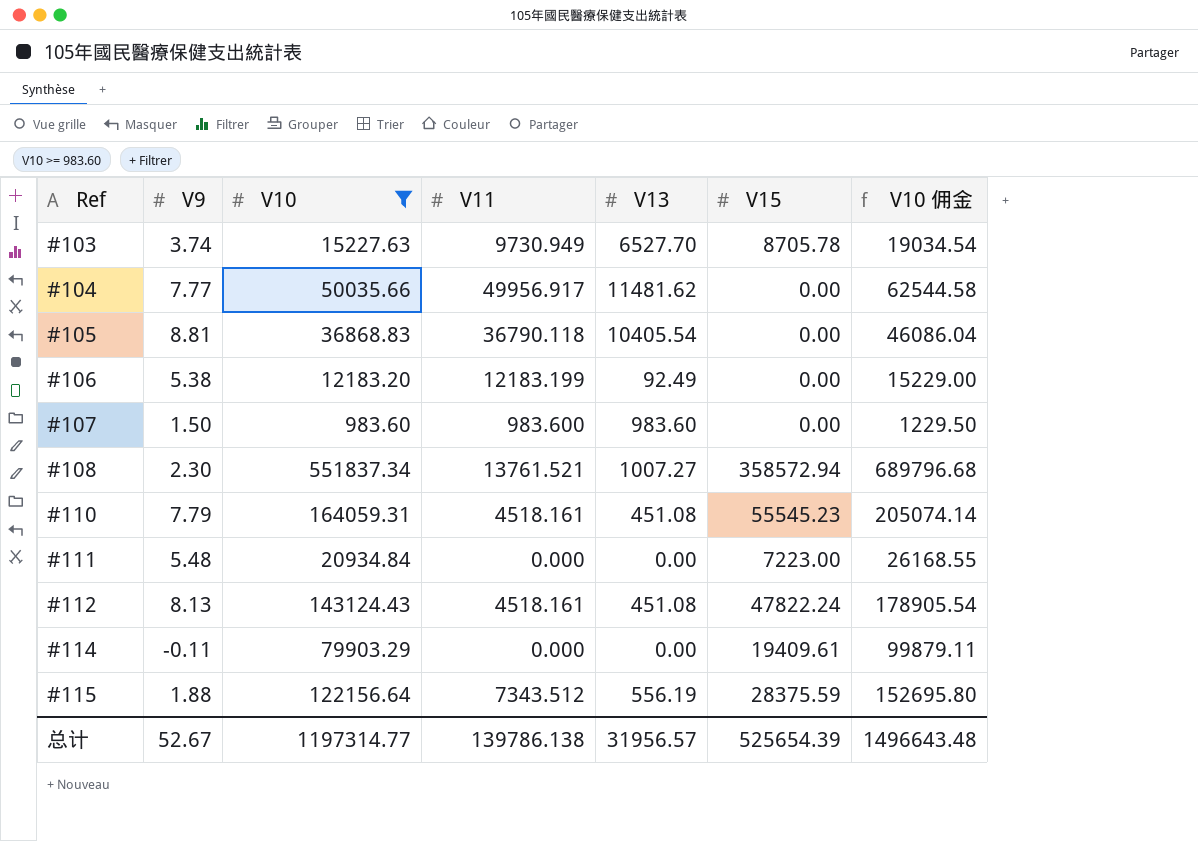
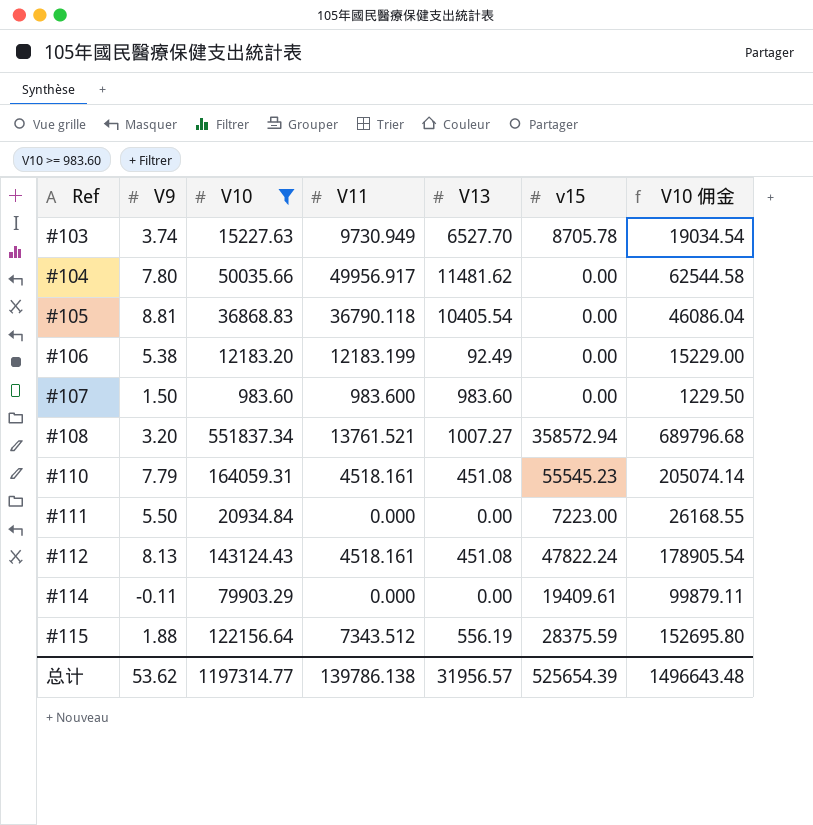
column name: V15 -> v15
#104 | V9: 7.77 -> 7.80
#108 | V9: 2.30 -> 3.20
#111 | V9: 5.48 -> 5.50
总计 | V9: 52.67 -> 53.62

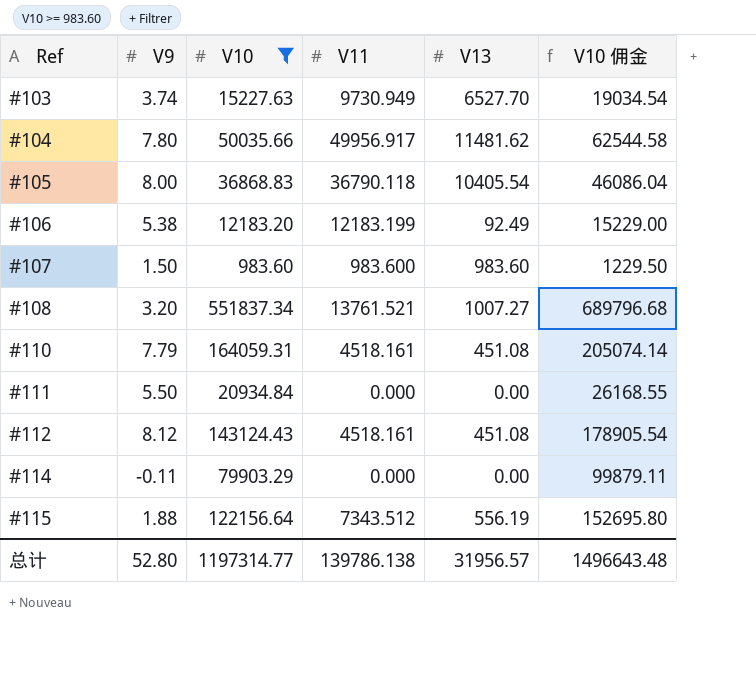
column v15 | position: 6 -> none
#105 | V9: 8.81 -> 8.00
#112 | V9: 8.13 -> 8.12
总计 | V9: 53.62 -> 52.80

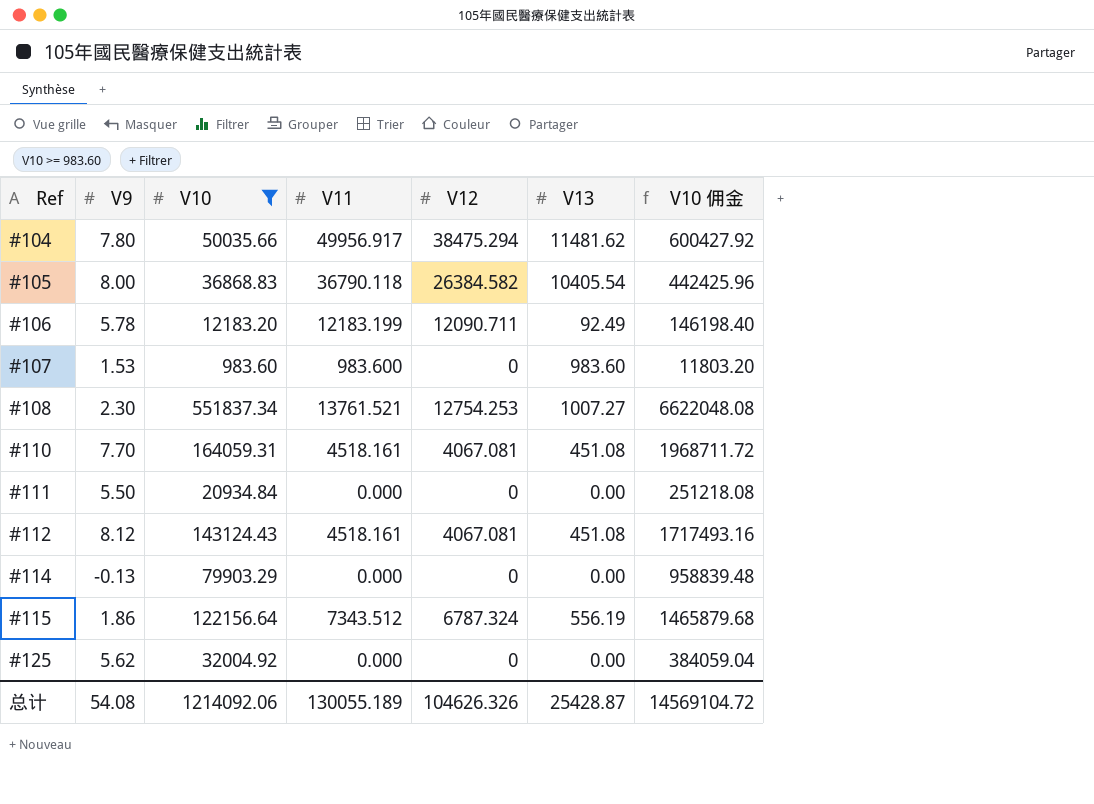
column V12 | position: none -> 5
column V10 佣金 | formula: [V10] * 1.25 -> [V10] * 12
row #103: 3.74 | 15227.63 | 9730.949 | 6527.70 | 19034.54 -> none
#106 | V9: 5.38 -> 5.78
#107 | V9: 1.50 -> 1.53
#108 | V9: 3.20 -> 2.30
#110 | V9: 7.79 -> 7.70
#114 | V9: -0.11 -> -0.13
#115 | V9: 1.88 -> 1.86
row #125: none -> 5.62 | 32004.92 | 0.000 | 0 | 0.00 | 384059.04
总计 | V9: 52.80 -> 54.08
总计 | V10: 1197314.77 -> 1214092.06
总计 | V11: 139786.138 -> 130055.189
总计 | V13: 31956.57 -> 25428.87
总计 | V10 佣金: 1496643.48 -> 14569104.72

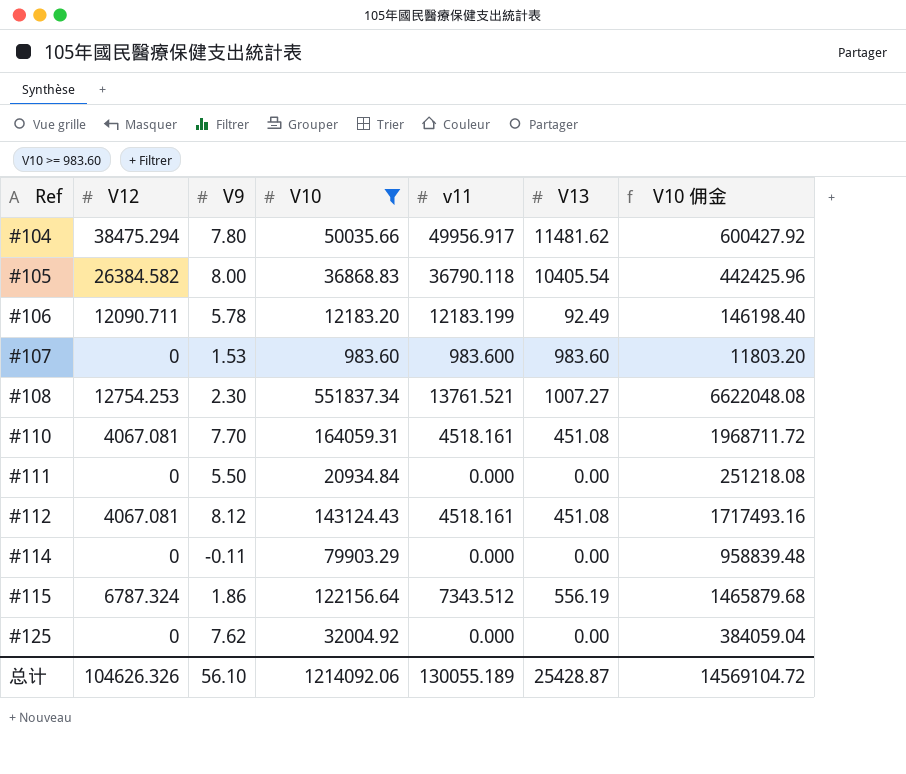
column V12 | position: 5 -> 2
column name: V11 -> v11
#114 | V9: -0.13 -> -0.11
#125 | V9: 5.62 -> 7.62
总计 | V9: 54.08 -> 56.10

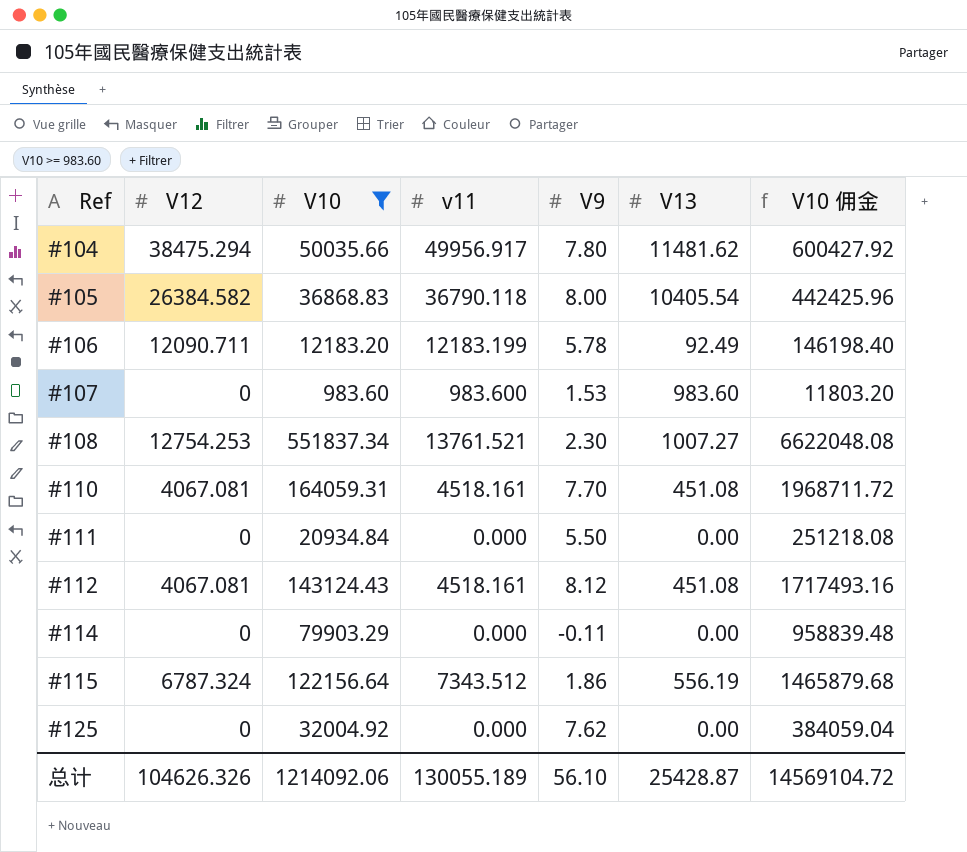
column V9 | position: 3 -> 5

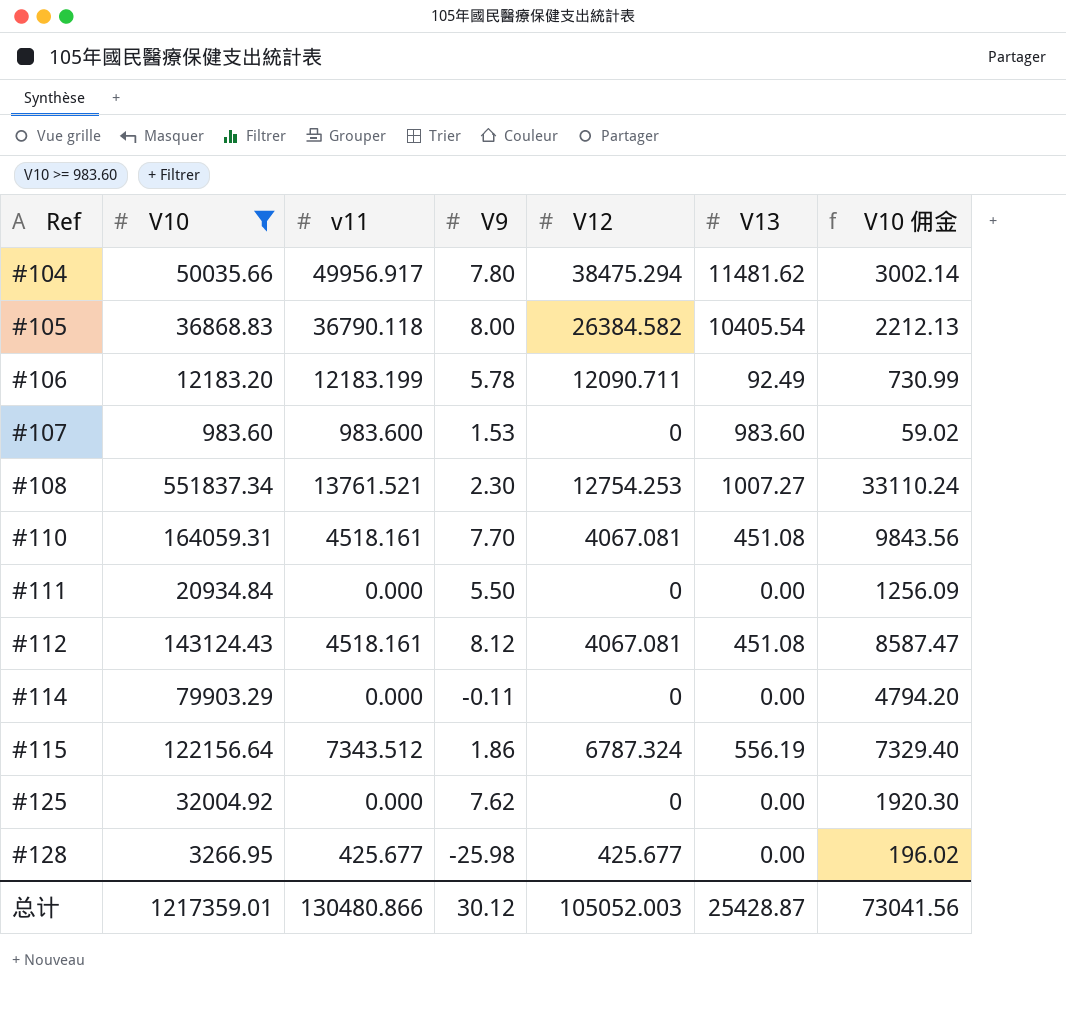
column V12 | position: 2 -> 5
column V10 佣金 | formula: [V10] * 12 -> [V10] * 0.06
row #128: none -> 3266.95 | 425.677 | -25.98 | 425.677 | 0.00 | 196.02
总计 | V10: 1214092.06 -> 1217359.01
总计 | v11: 130055.189 -> 130480.866
总计 | V9: 56.10 -> 30.12
总计 | V12: 104626.326 -> 105052.003
总计 | V10 佣金: 14569104.72 -> 73041.56

